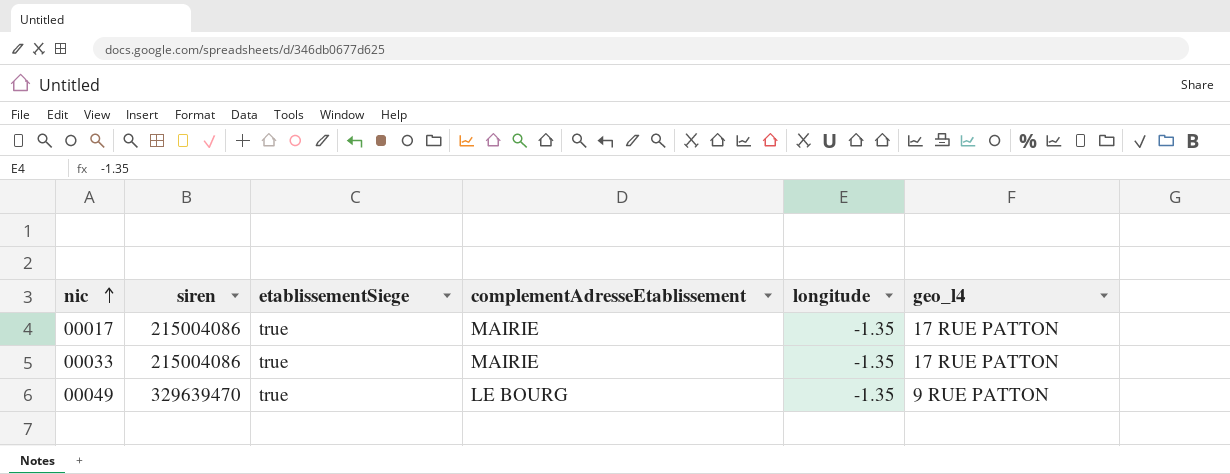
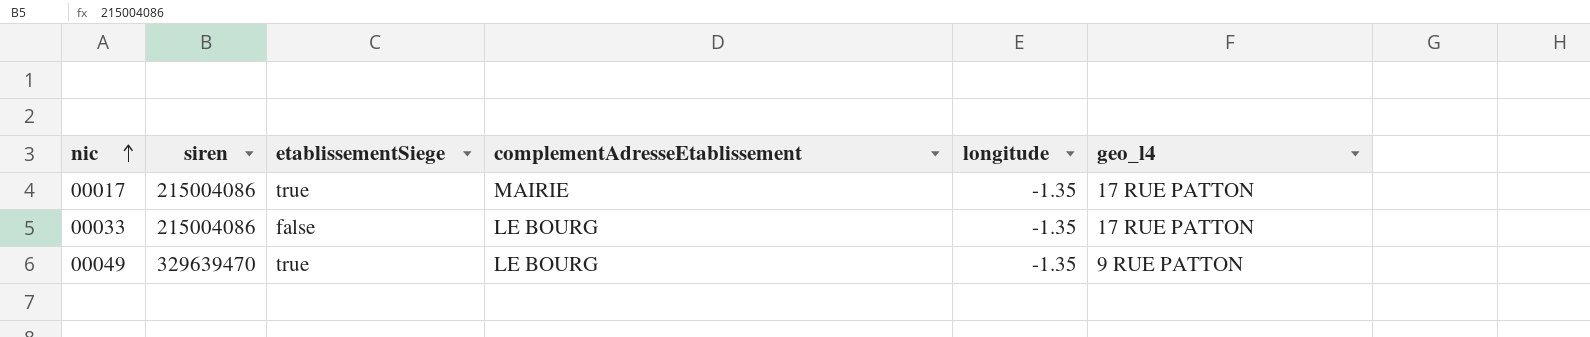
00033 | etablissementSiege: true -> false
00033 | complementAdresseEtablissement: MAIRIE -> LE BOURG

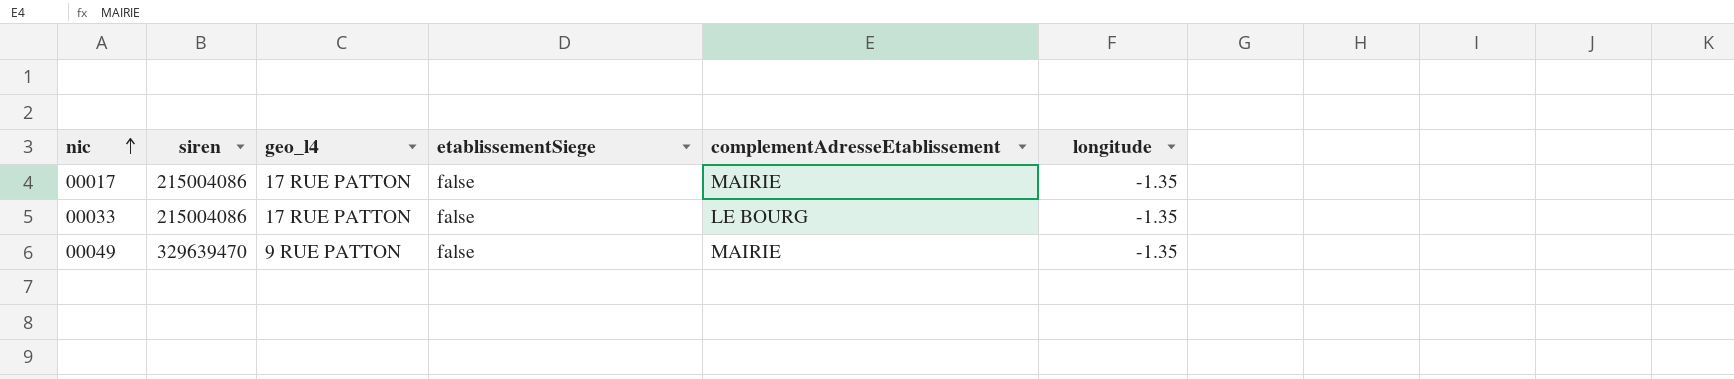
column geo_l4 | position: 6 -> 3
00017 | etablissementSiege: true -> false
00049 | etablissementSiege: true -> false
00049 | complementAdresseEtablissement: LE BOURG -> MAIRIE

